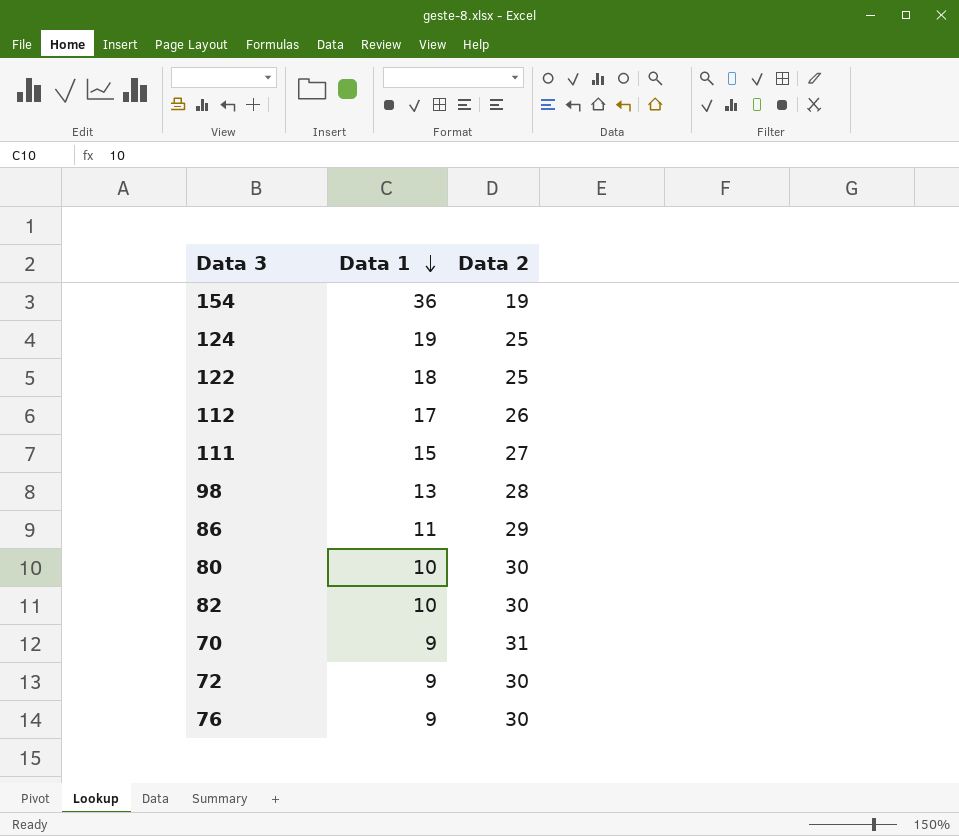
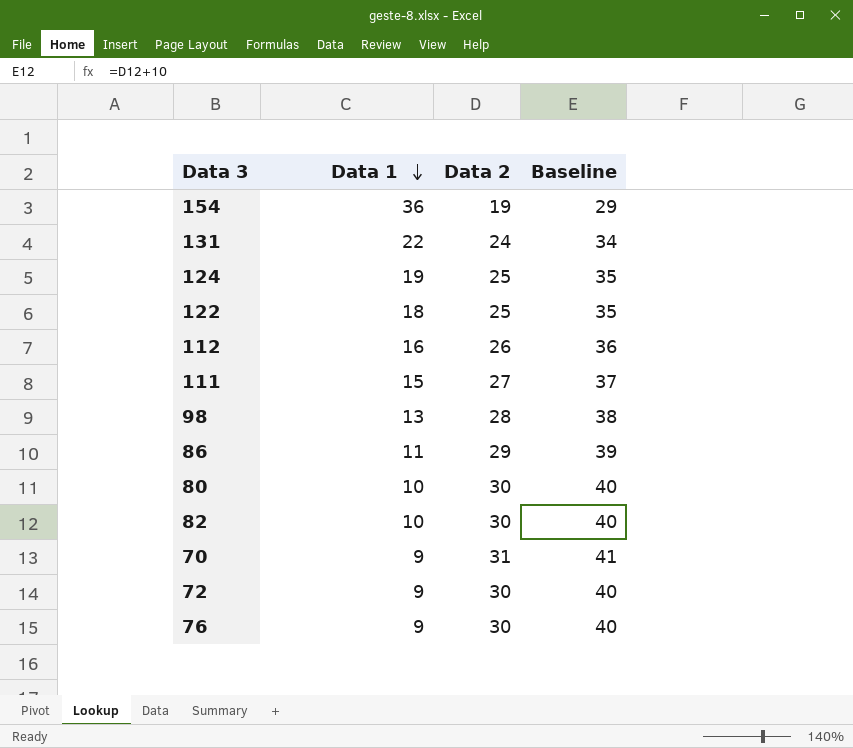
column Baseline | formula: none -> [Data 2] + 10
row 131: none -> 22 | 24 | 34
112 | Data 1: 17 -> 16

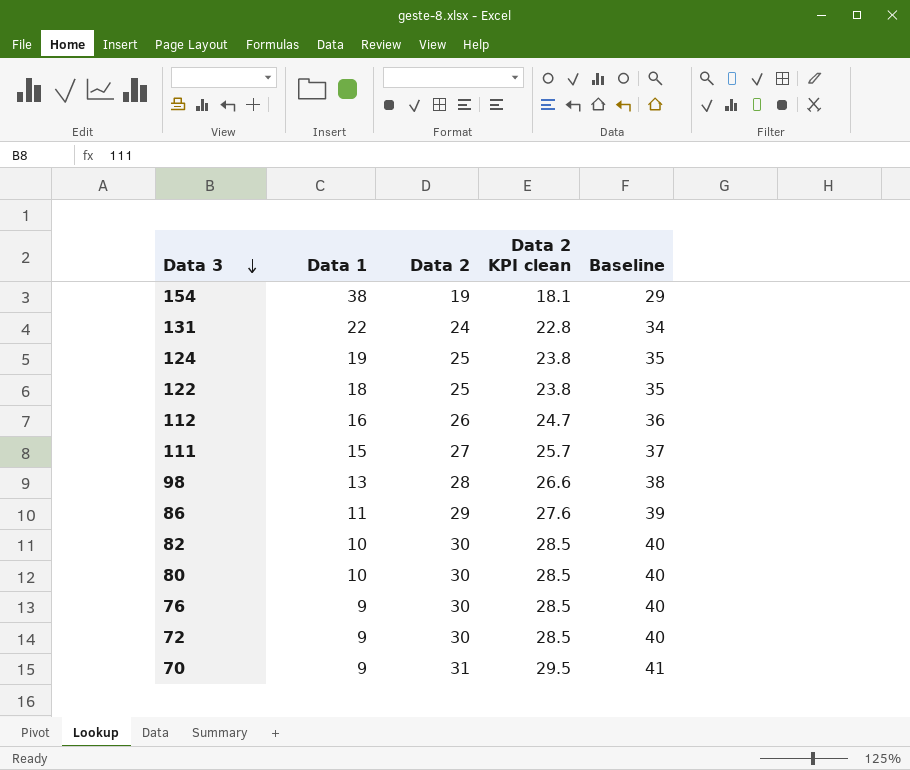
row order: Data 1 descending -> Data 3 descending
column Data 2 KPI clean | formula: none -> [Data 2] * 0.95
154 | Data 1: 36 -> 38

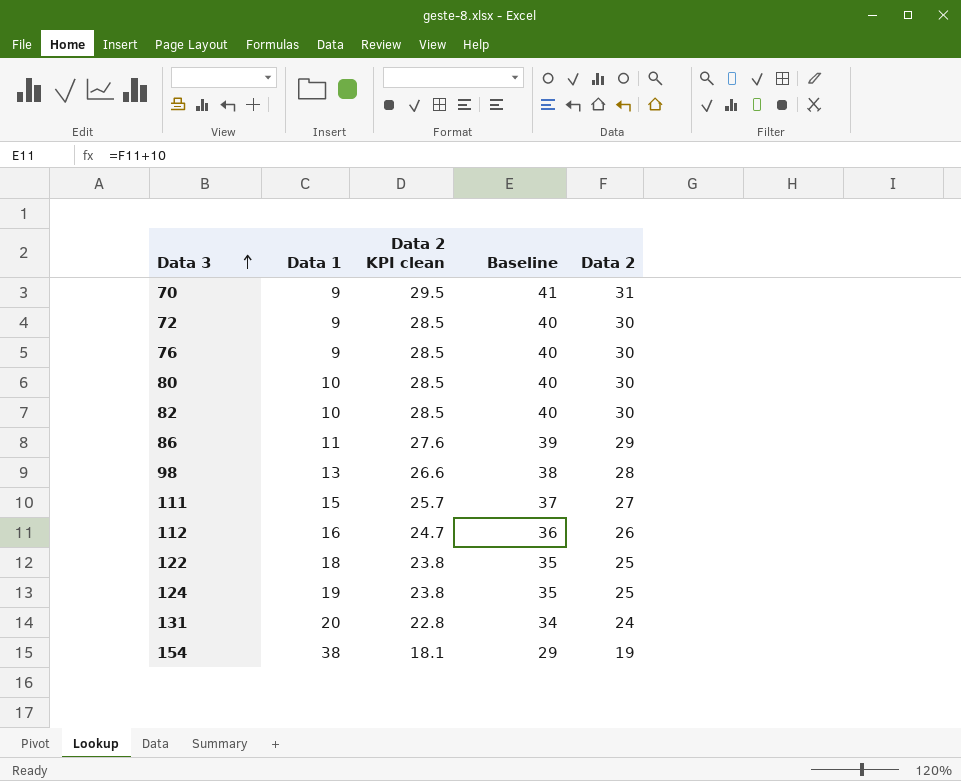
row order: Data 3 descending -> Data 3 ascending
column Data 2 | position: 3 -> 5
131 | Data 1: 22 -> 20

